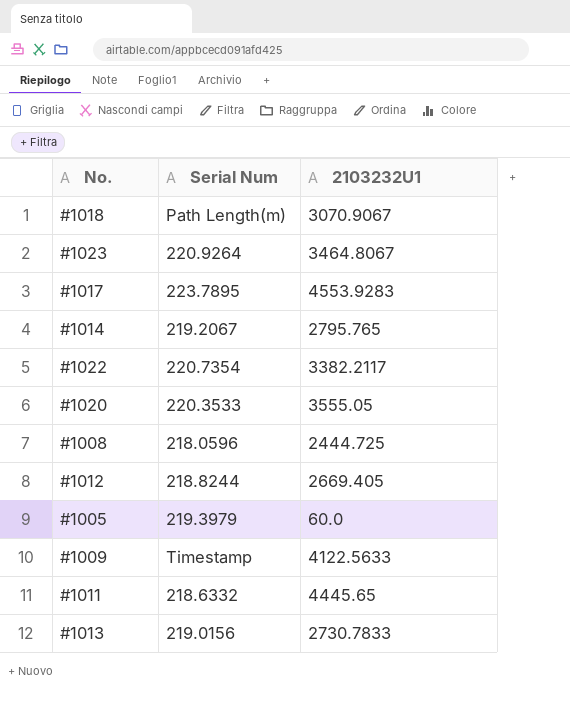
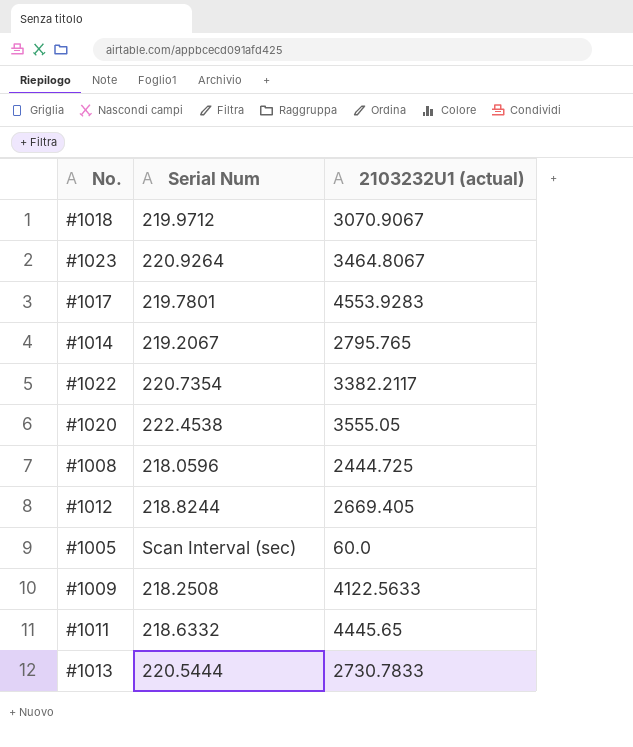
column name: 2103232U1 -> 2103232U1 (actual)
#1018 | Serial Num: Path Length(m) -> 219.9712
#1017 | Serial Num: 223.7895 -> 219.7801
#1020 | Serial Num: 220.3533 -> 222.4538
#1005 | Serial Num: 219.3979 -> Scan Interval (sec)
#1009 | Serial Num: Timestamp -> 218.2508
#1013 | Serial Num: 219.0156 -> 220.5444

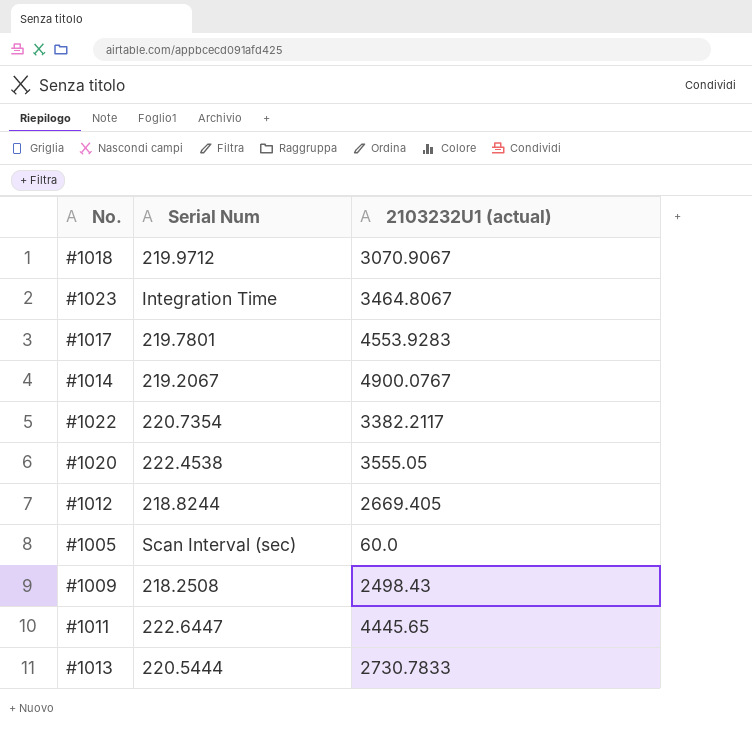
row #1008: 218.0596 | 2444.725 -> none
#1023 | Serial Num: 220.9264 -> Integration Time
#1014 | 2103232U1 (actual): 2795.765 -> 4900.0767
#1009 | 2103232U1 (actual): 4122.5633 -> 2498.43
#1011 | Serial Num: 218.6332 -> 222.6447

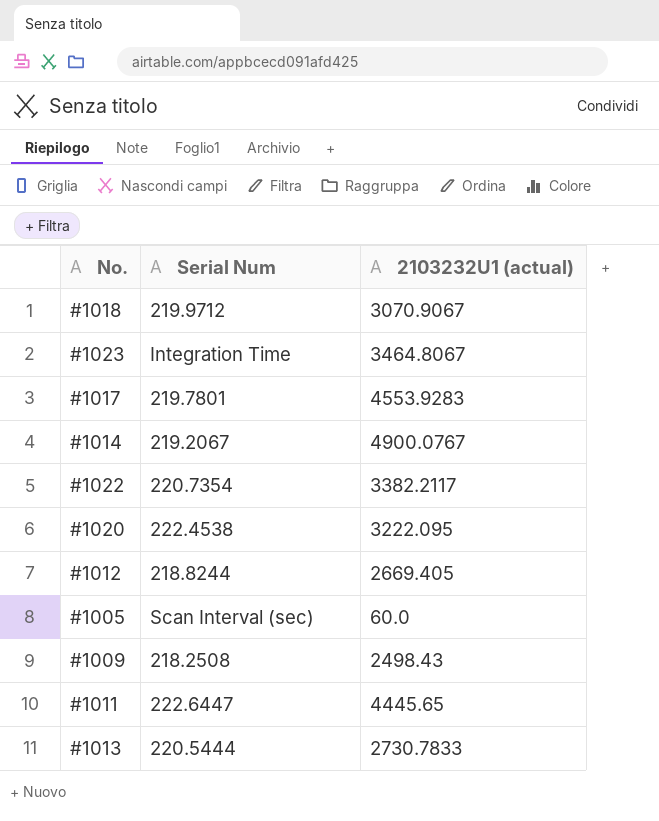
#1020 | 2103232U1 (actual): 3555.05 -> 3222.095

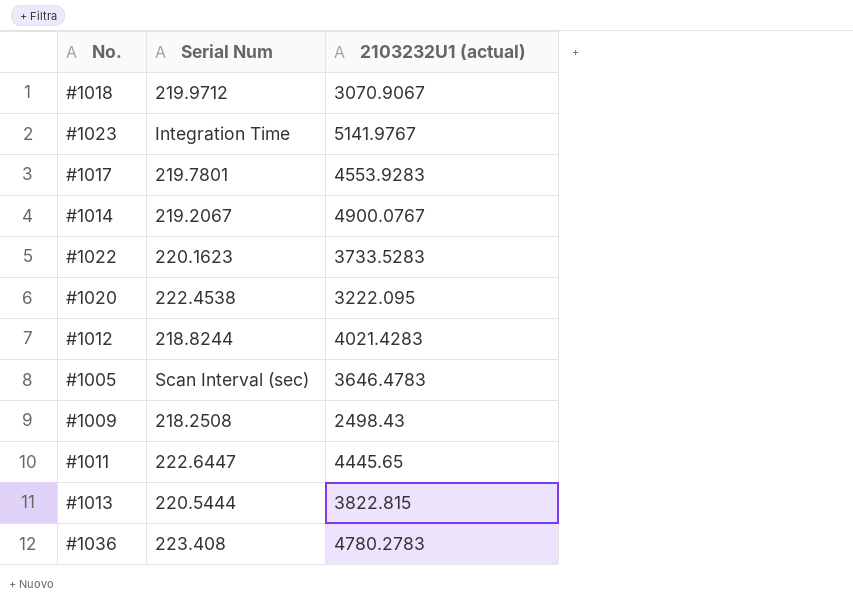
#1023 | 2103232U1 (actual): 3464.8067 -> 5141.9767
#1022 | Serial Num: 220.7354 -> 220.1623
#1022 | 2103232U1 (actual): 3382.2117 -> 3733.5283
#1012 | 2103232U1 (actual): 2669.405 -> 4021.4283
#1005 | 2103232U1 (actual): 60.0 -> 3646.4783
#1013 | 2103232U1 (actual): 2730.7833 -> 3822.815
row #1036: none -> 223.408 | 4780.2783

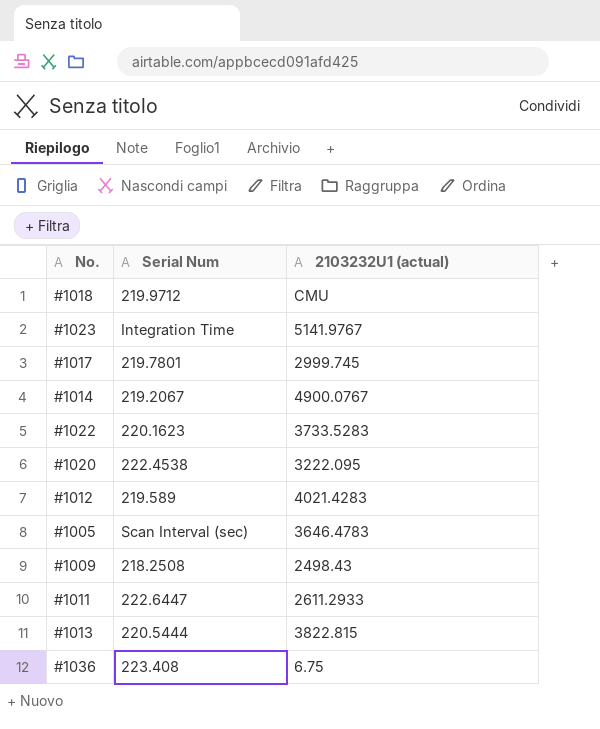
#1018 | 2103232U1 (actual): 3070.9067 -> CMU
#1017 | 2103232U1 (actual): 4553.9283 -> 2999.745
#1012 | Serial Num: 218.8244 -> 219.589
#1011 | 2103232U1 (actual): 4445.65 -> 2611.2933
#1036 | 2103232U1 (actual): 4780.2783 -> 6.75

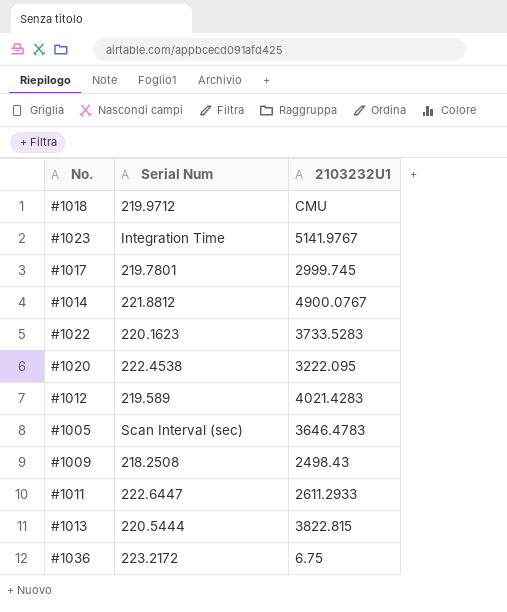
column name: 2103232U1 (actual) -> 2103232U1
#1014 | Serial Num: 219.2067 -> 221.8812
#1036 | Serial Num: 223.408 -> 223.2172

